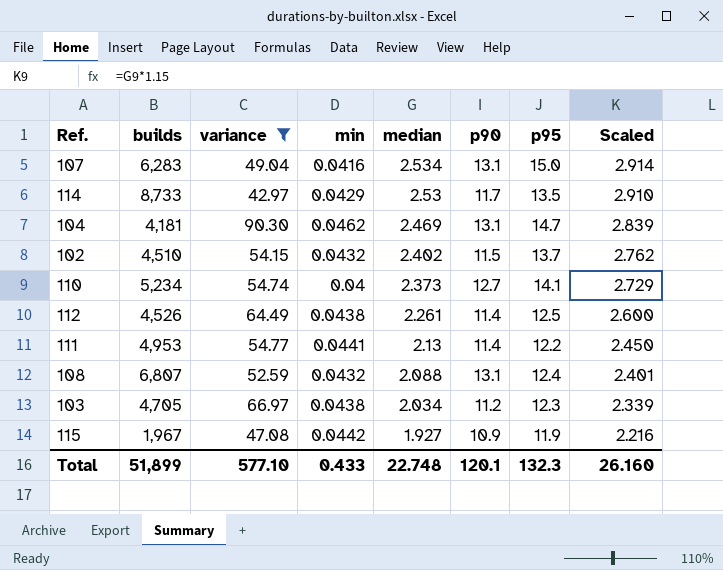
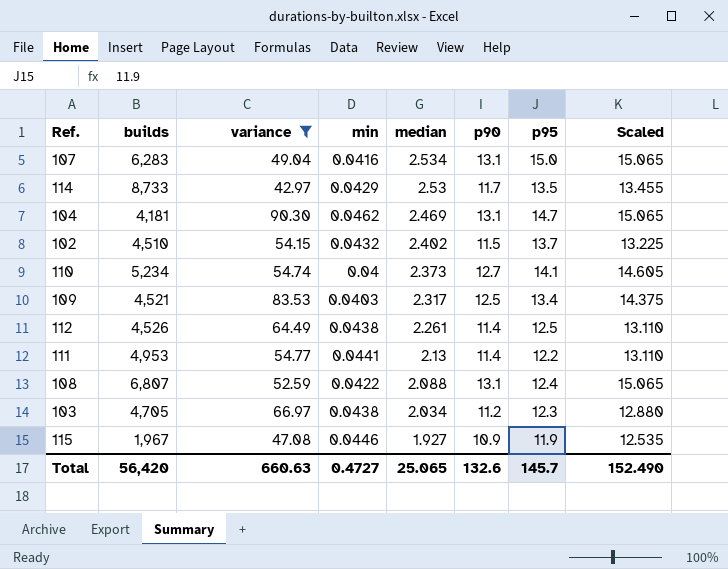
column Scaled | formula: [median] * 1.15 -> [p90] * 1.15
row 109: none -> 4,521 | 83.53 | 0.0403 | 2.317 | 12.5 | 13.4 | 14.375
108 | min: 0.0432 -> 0.0422
115 | min: 0.0442 -> 0.0446
Total | builds: 51,899 -> 56,420
Total | variance: 577.10 -> 660.63
Total | min: 0.433 -> 0.4727
Total | median: 22.748 -> 25.065
Total | p90: 120.1 -> 132.6
Total | p95: 132.3 -> 145.7
Total | Scaled: 26.160 -> 152.490

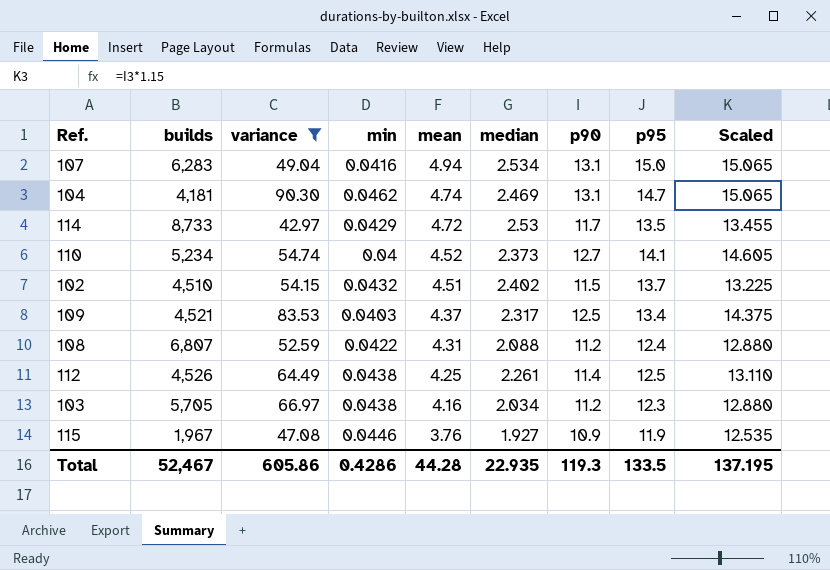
row order: median descending -> mean descending
column mean | position: none -> 5
row 111: 4,953 | 54.77 | 0.0441 | 2.13 | 11.4 | 12.2 | 13.110 -> none
108 | p90: 13.1 -> 11.2
108 | Scaled: 15.065 -> 12.880
103 | builds: 4,705 -> 5,705
Total | builds: 56,420 -> 52,467
Total | variance: 660.63 -> 605.86
Total | min: 0.4727 -> 0.4286
Total | median: 25.065 -> 22.935
Total | p90: 132.6 -> 119.3
Total | p95: 145.7 -> 133.5
Total | Scaled: 152.490 -> 137.195

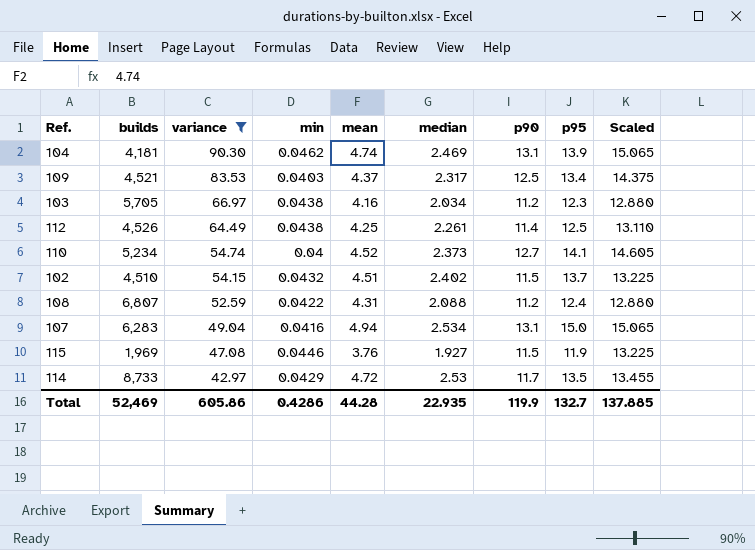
row order: mean descending -> variance descending
104 | p95: 14.7 -> 13.9
115 | builds: 1,967 -> 1,969
115 | p90: 10.9 -> 11.5
115 | Scaled: 12.535 -> 13.225
Total | builds: 52,467 -> 52,469
Total | p90: 119.3 -> 119.9
Total | p95: 133.5 -> 132.7
Total | Scaled: 137.195 -> 137.885

